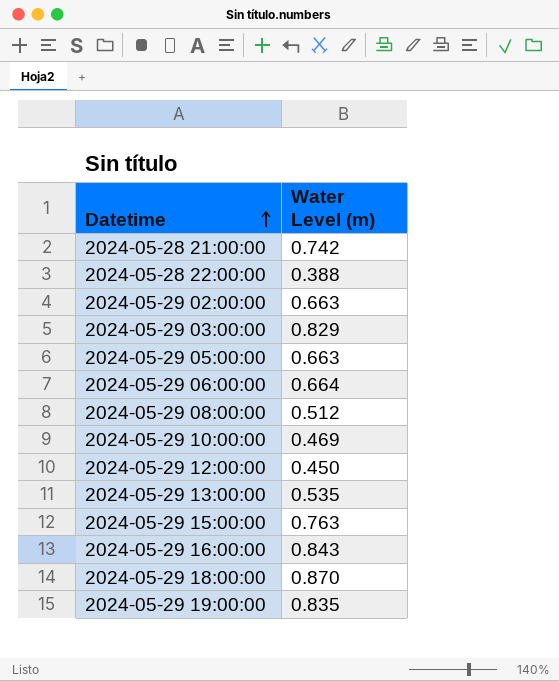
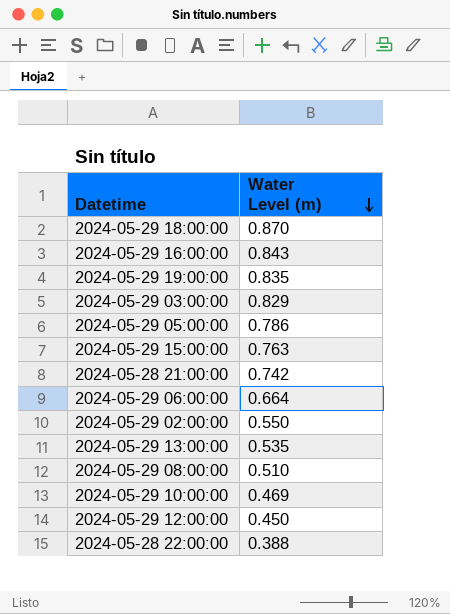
row order: Datetime ascending -> Water Level (m) descending
2024-05-29 05:00:00 | Water Level (m): 0.663 -> 0.786
2024-05-29 02:00:00 | Water Level (m): 0.663 -> 0.550
2024-05-29 08:00:00 | Water Level (m): 0.512 -> 0.510

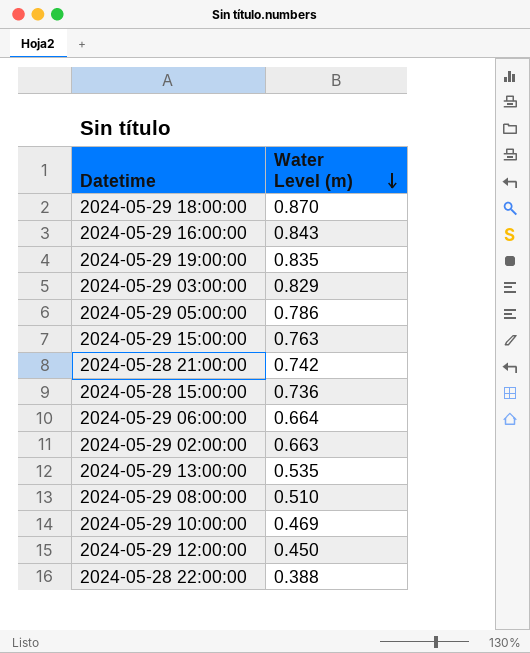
row 2024-05-28 15:00:00: none -> 0.736
2024-05-29 02:00:00 | Water Level (m): 0.550 -> 0.663

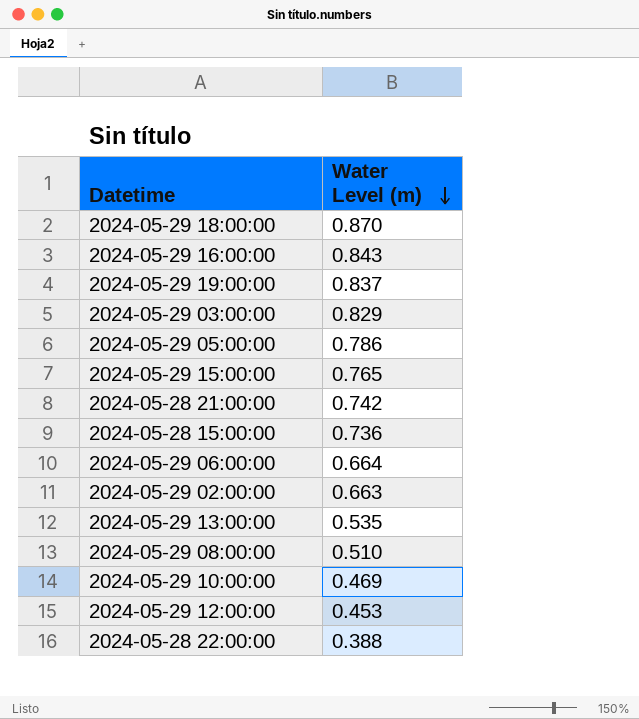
2024-05-29 19:00:00 | Water Level (m): 0.835 -> 0.837
2024-05-29 15:00:00 | Water Level (m): 0.763 -> 0.765
2024-05-29 12:00:00 | Water Level (m): 0.450 -> 0.453

